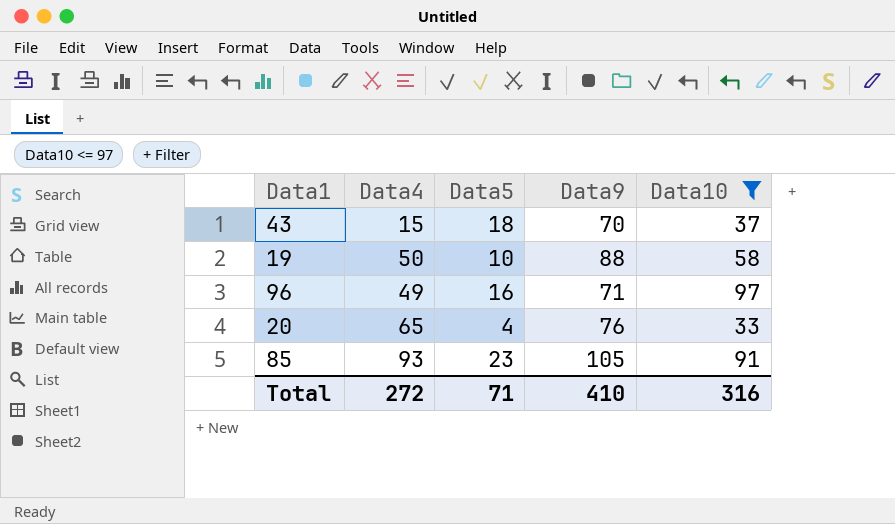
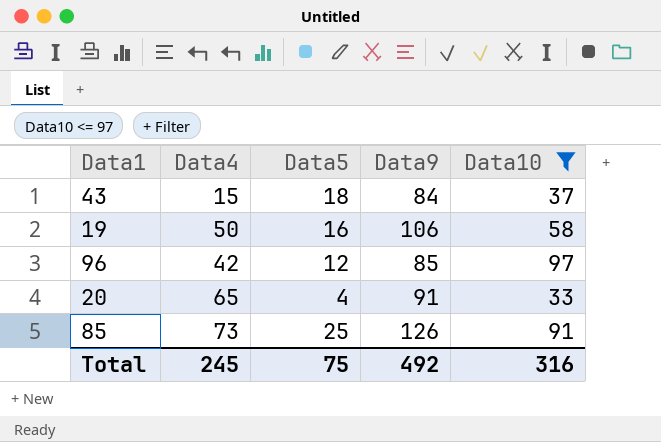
43 | Data9: 70 -> 84
19 | Data5: 10 -> 16
19 | Data9: 88 -> 106
96 | Data4: 49 -> 42
96 | Data5: 16 -> 12
96 | Data9: 71 -> 85
20 | Data9: 76 -> 91
85 | Data4: 93 -> 73
85 | Data5: 23 -> 25
85 | Data9: 105 -> 126
Total | Data4: 272 -> 245
Total | Data5: 71 -> 75
Total | Data9: 410 -> 492

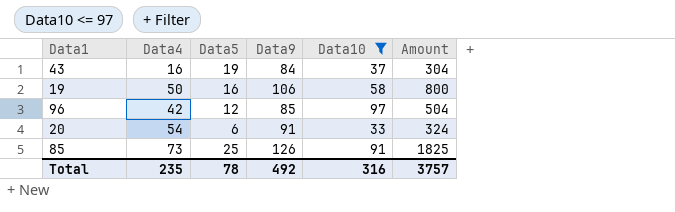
column Amount | formula: none -> [Data4] * [Data5]
43 | Data4: 15 -> 16
43 | Data5: 18 -> 19
20 | Data4: 65 -> 54
20 | Data5: 4 -> 6
Total | Data4: 245 -> 235
Total | Data5: 75 -> 78

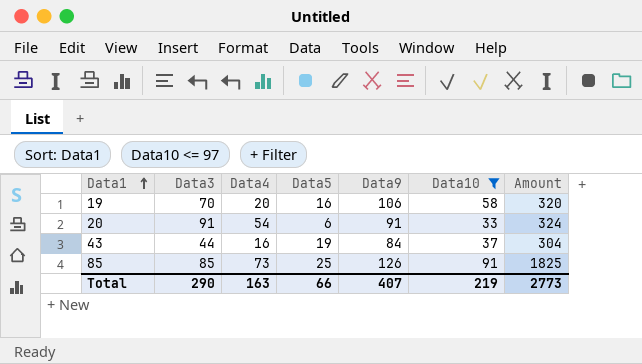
row order: none -> Data1 ascending
column Data3 | position: none -> 2
row 96: 42 | 12 | 85 | 97 | 504 -> none
19 | Data4: 50 -> 20
19 | Amount: 800 -> 320
Total | Data4: 235 -> 163
Total | Data5: 78 -> 66
Total | Data9: 492 -> 407
Total | Data10: 316 -> 219
Total | Amount: 3757 -> 2773

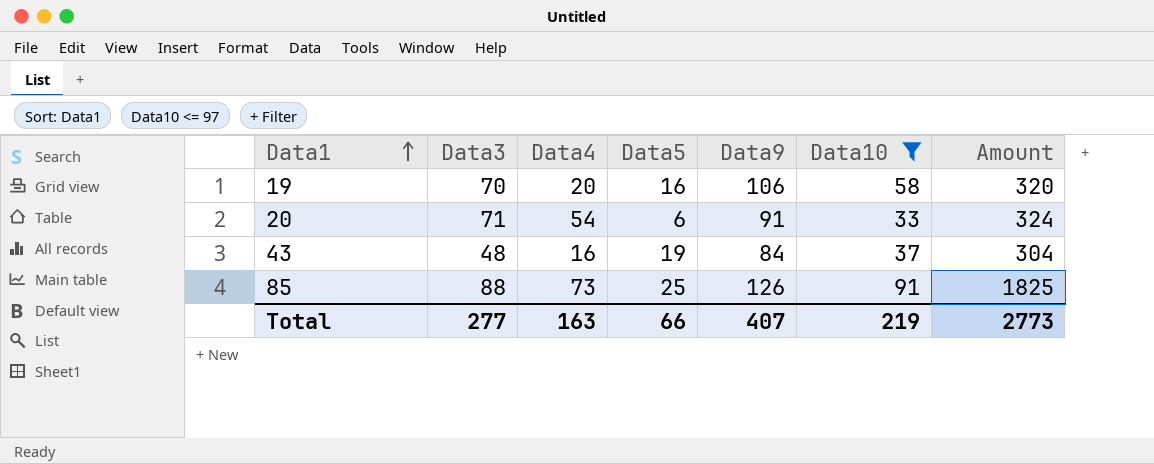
20 | Data3: 91 -> 71
43 | Data3: 44 -> 48
85 | Data3: 85 -> 88
Total | Data3: 290 -> 277

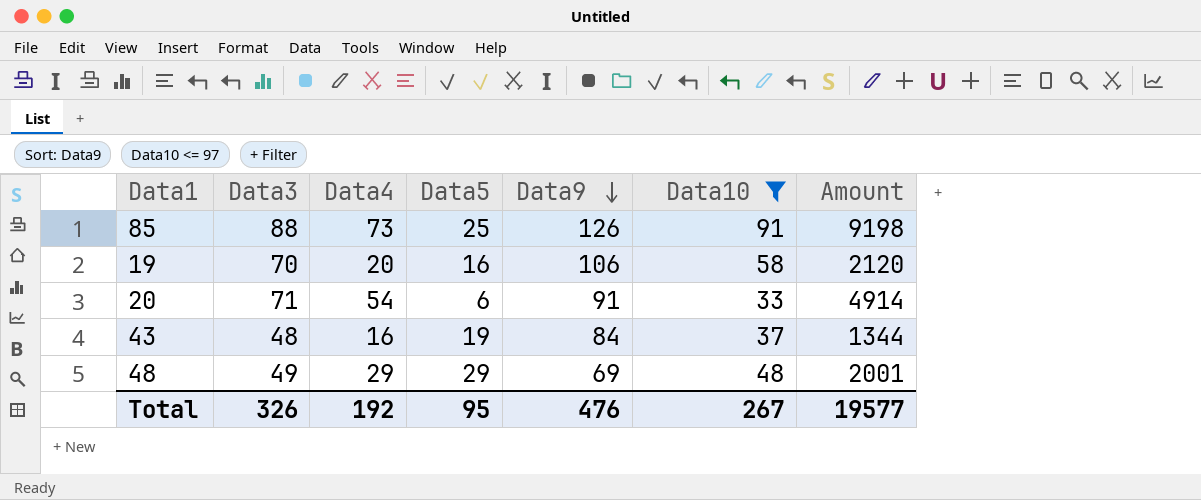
row order: Data1 ascending -> Data9 descending
column Amount | formula: [Data4] * [Data5] -> [Data4] * [Data9]
row 48: none -> 49 | 29 | 29 | 69 | 48 | 2001
Total | Data3: 277 -> 326
Total | Data4: 163 -> 192
Total | Data5: 66 -> 95
Total | Data9: 407 -> 476
Total | Data10: 219 -> 267
Total | Amount: 2773 -> 19577

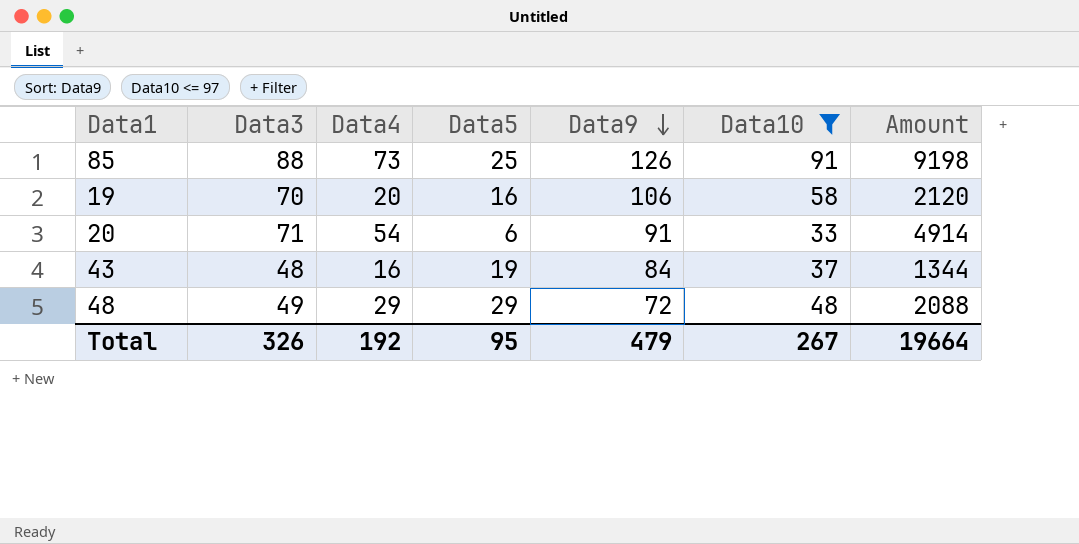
48 | Data9: 69 -> 72
48 | Amount: 2001 -> 2088
Total | Data9: 476 -> 479
Total | Amount: 19577 -> 19664

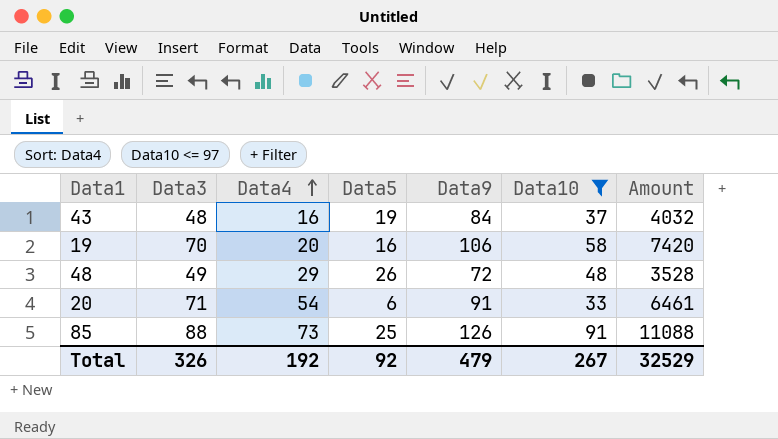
row order: Data9 descending -> Data4 ascending
column Amount | formula: [Data4] * [Data9] -> [Data3] * [Data9]
48 | Data5: 29 -> 26
Total | Data5: 95 -> 92
Total | Amount: 19664 -> 32529

